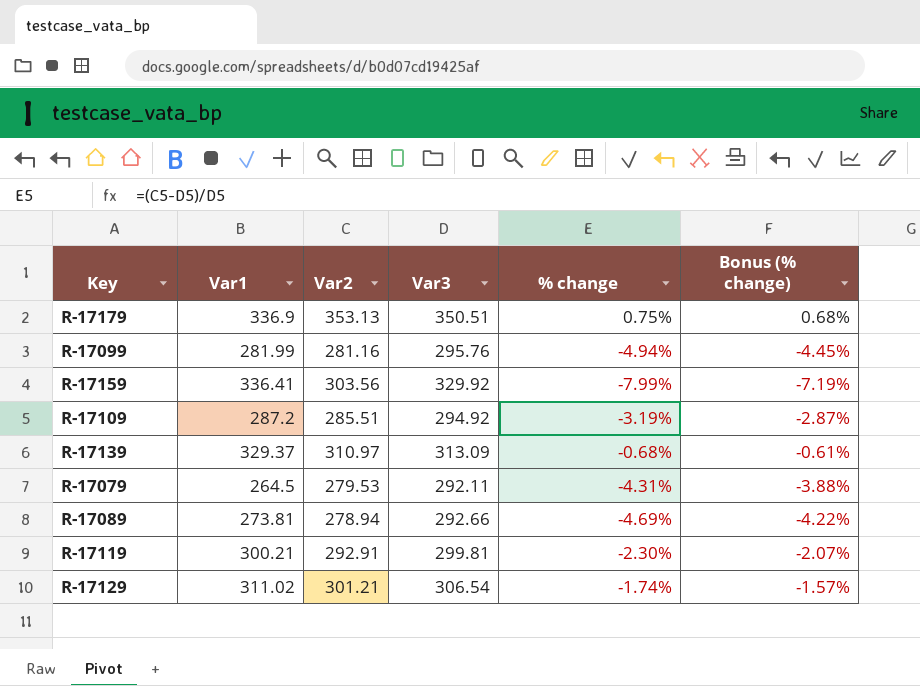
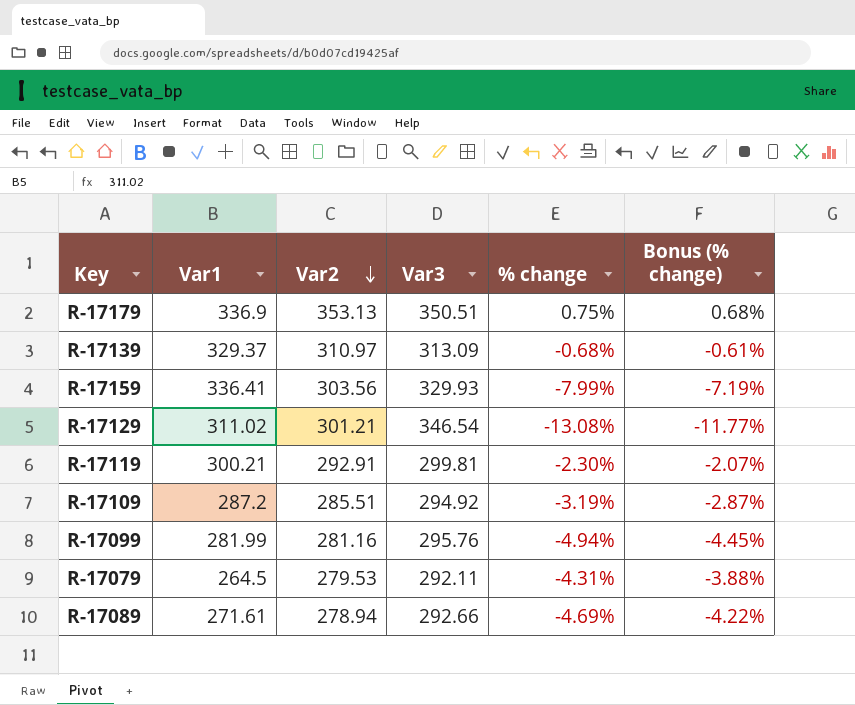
row order: none -> Var2 descending
R-17159 | Var3: 329.92 -> 329.93
R-17129 | Var3: 306.54 -> 346.54
R-17129 | % change: -1.74% -> -13.08%
R-17129 | Bonus (% change): -1.57% -> -11.77%
R-17089 | Var1: 273.81 -> 271.61

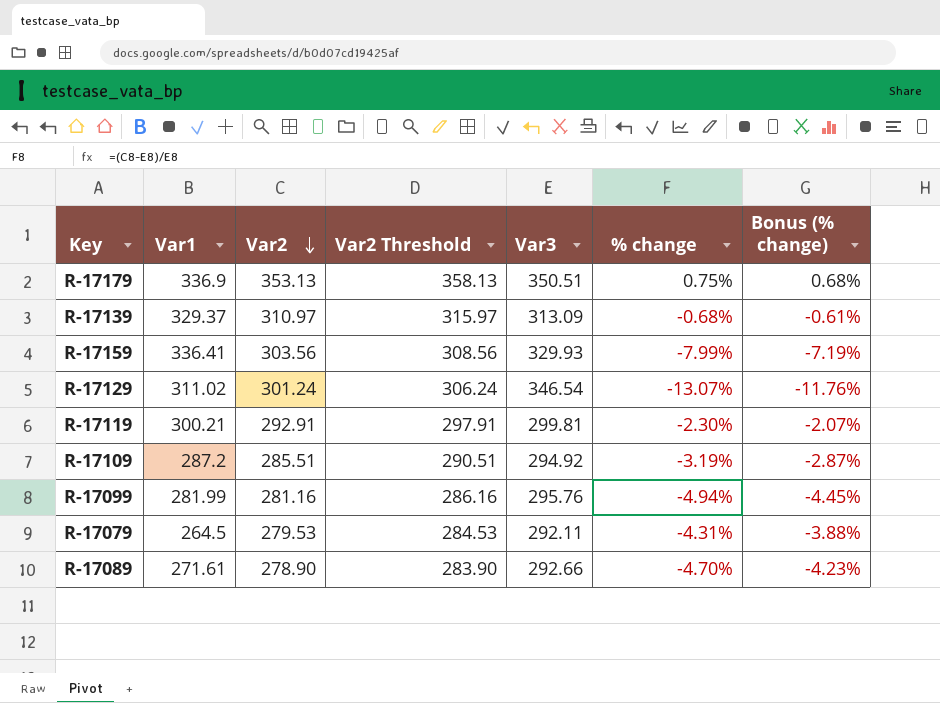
column Var2 Threshold | formula: none -> [Var2] + 5
R-17129 | Var2: 301.21 -> 301.24
R-17129 | % change: -13.08% -> -13.07%
R-17129 | Bonus (% change): -11.77% -> -11.76%
R-17089 | Var2: 278.94 -> 278.90
R-17089 | % change: -4.69% -> -4.70%
R-17089 | Bonus (% change): -4.22% -> -4.23%

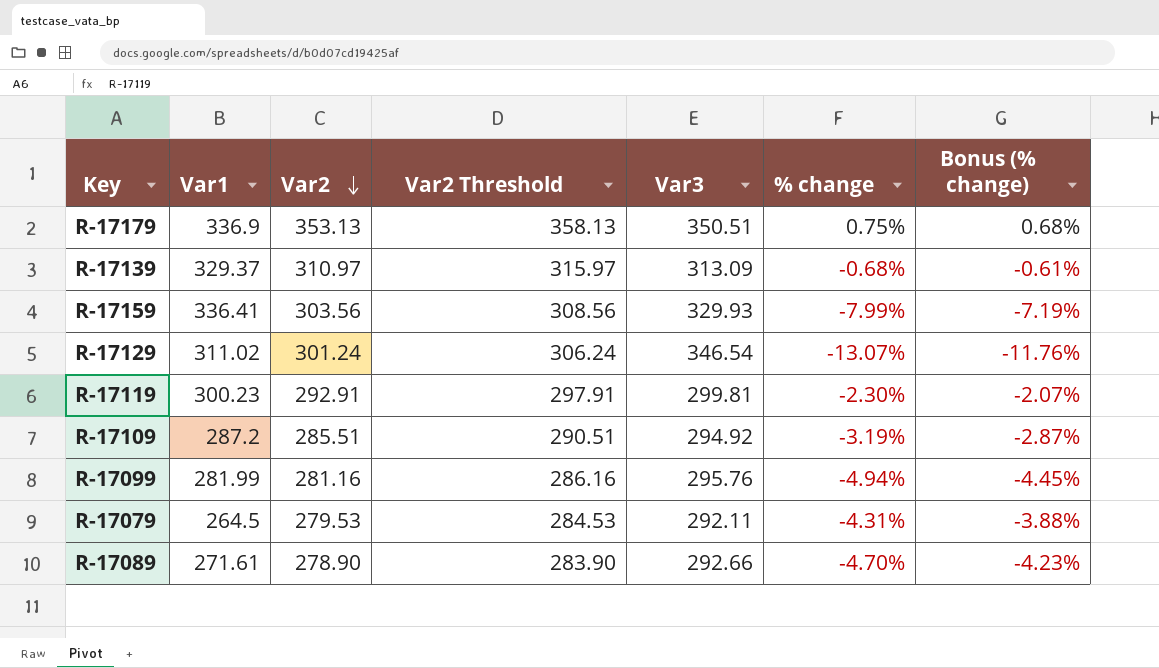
R-17119 | Var1: 300.21 -> 300.23

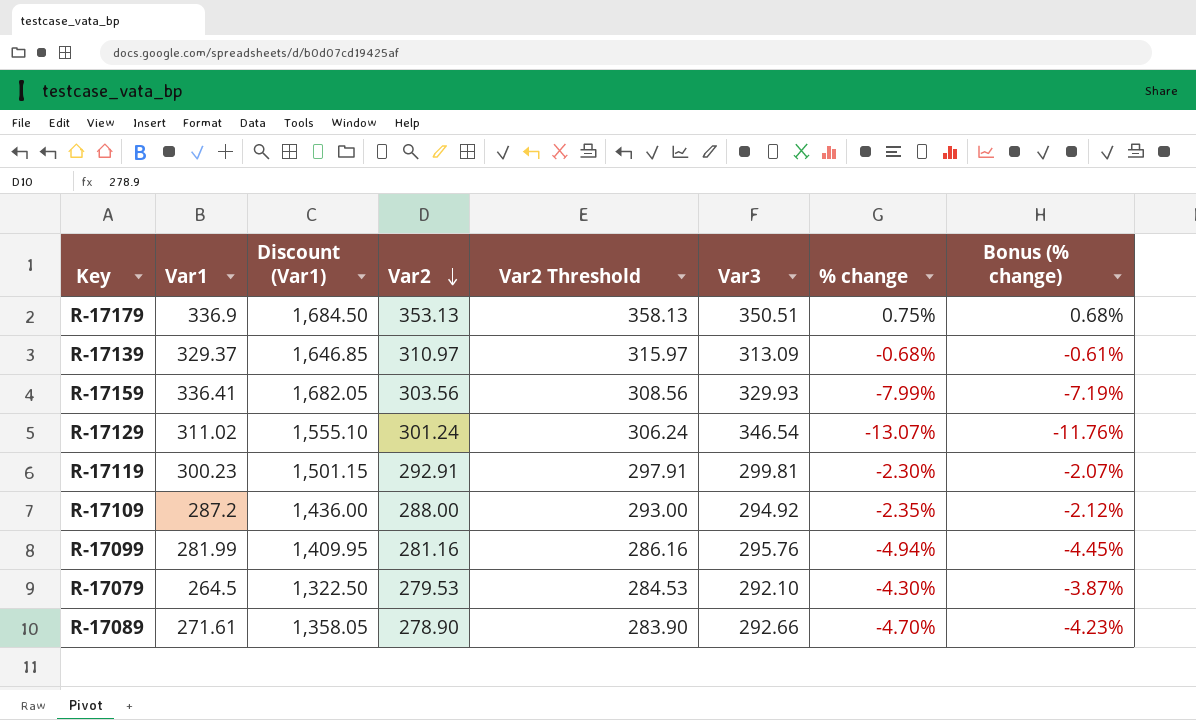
column Discount (Var1) | formula: none -> [Var1] * 5
R-17109 | Var2: 285.51 -> 288.00
R-17109 | Var2 Threshold: 290.51 -> 293.00
R-17109 | % change: -3.19% -> -2.35%
R-17109 | Bonus (% change): -2.87% -> -2.12%
R-17079 | Var3: 292.11 -> 292.10
R-17079 | % change: -4.31% -> -4.30%
R-17079 | Bonus (% change): -3.88% -> -3.87%

